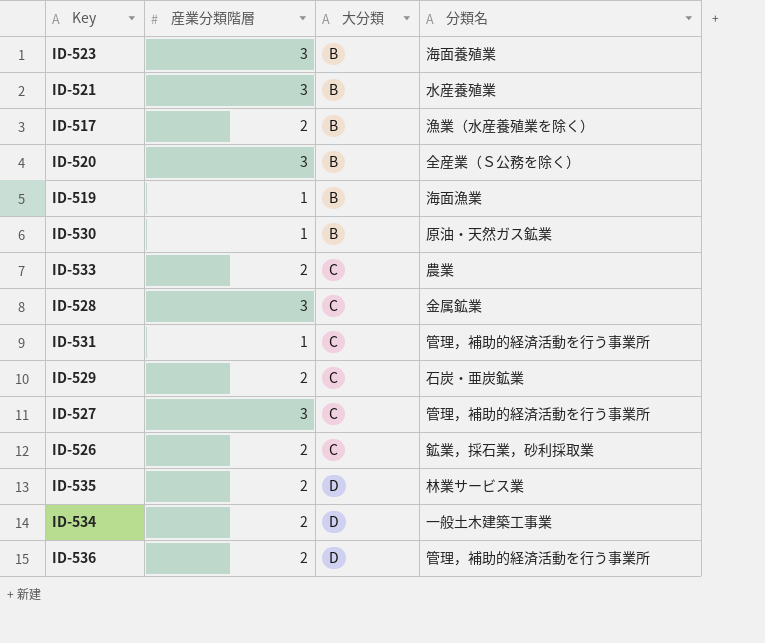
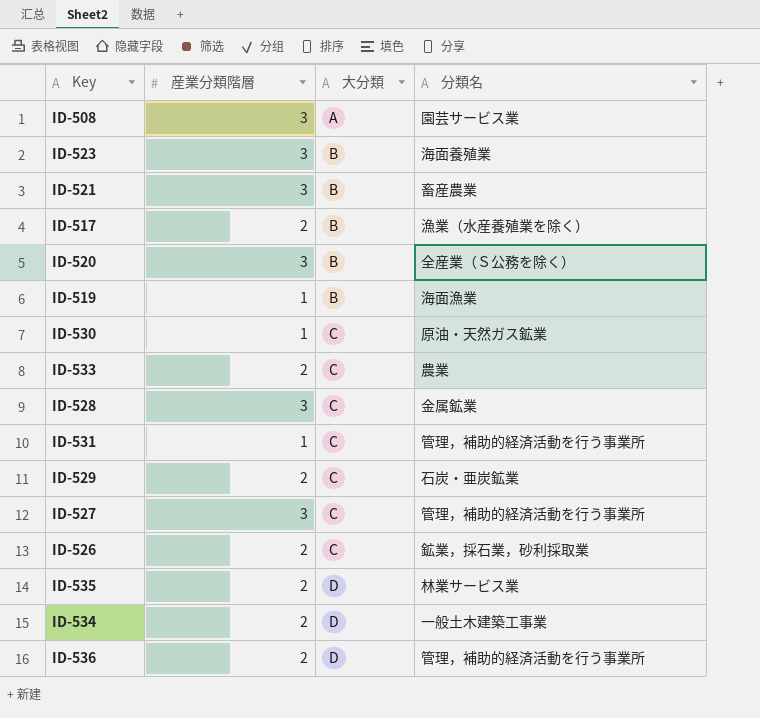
row ID-508: none -> 3 | A | 園芸サービス業
ID-521 | 分類名: 水産養殖業 -> 畜産農業
ID-530 | 大分類: B -> C

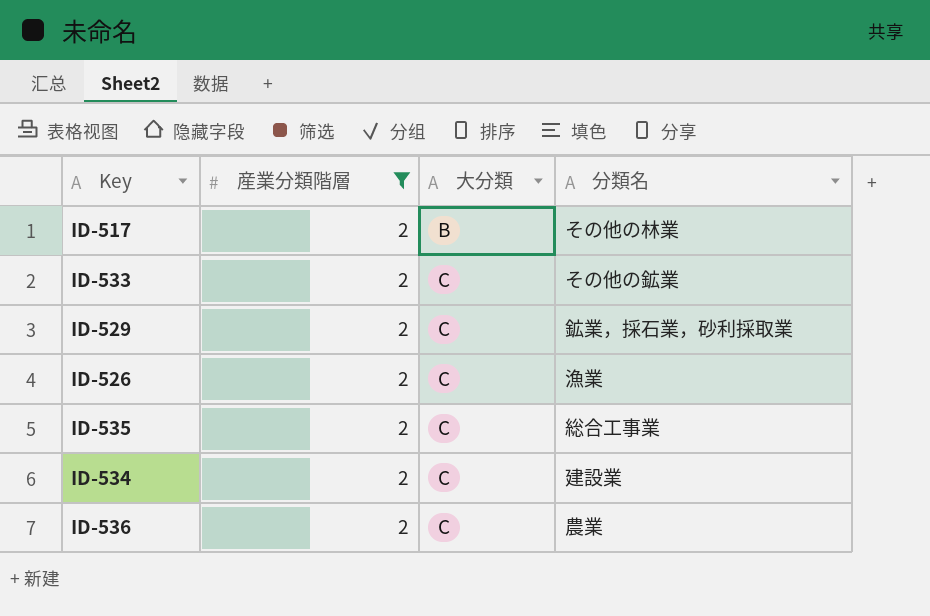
filter: none -> 産業分類階層 = 2
ID-517 | 分類名: 漁業（水産養殖業を除く） -> その他の林業
ID-533 | 分類名: 農業 -> その他の鉱業
ID-529 | 分類名: 石炭・亜炭鉱業 -> 鉱業，採石業，砂利採取業
ID-526 | 分類名: 鉱業，採石業，砂利採取業 -> 漁業
ID-535 | 大分類: D -> C
ID-535 | 分類名: 林業サービス業 -> 総合工事業
ID-534 | 大分類: D -> C
ID-534 | 分類名: 一般土木建築工事業 -> 建設業
ID-536 | 大分類: D -> C
ID-536 | 分類名: 管理，補助的経済活動を行う事業所 -> 農業

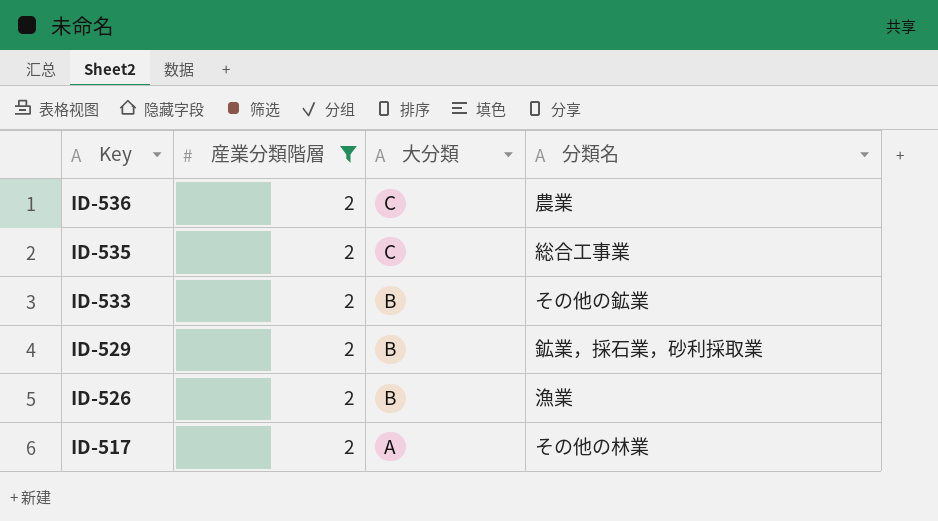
row order: 大分類 ascending -> Key descending
row ID-534: 2 | C | 建設業 -> none
ID-533 | 大分類: C -> B
ID-529 | 大分類: C -> B
ID-526 | 大分類: C -> B
ID-517 | 大分類: B -> A

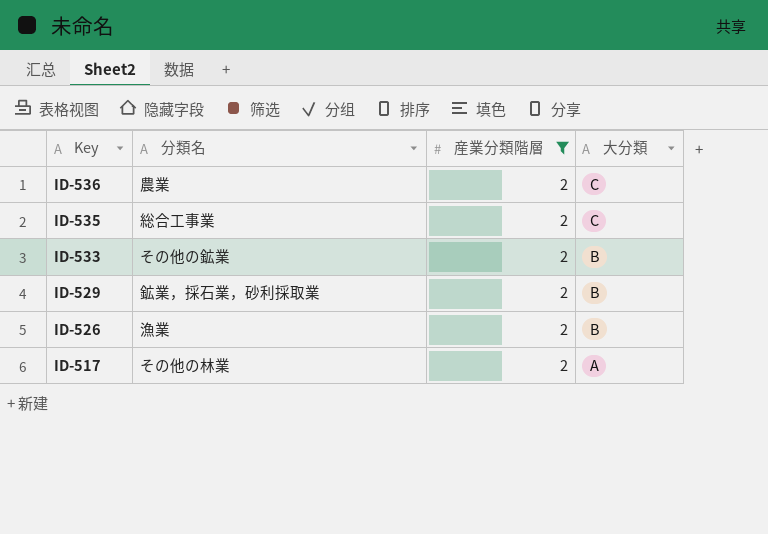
column 分類名 | position: 4 -> 2

